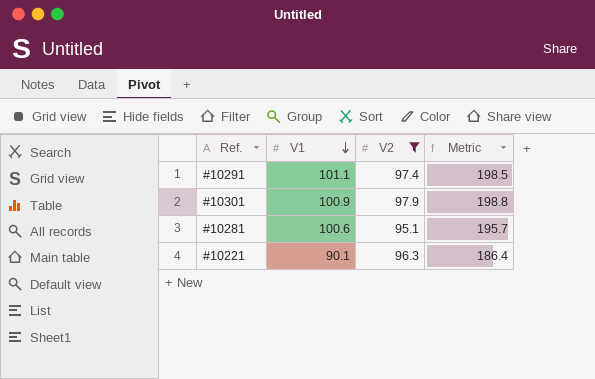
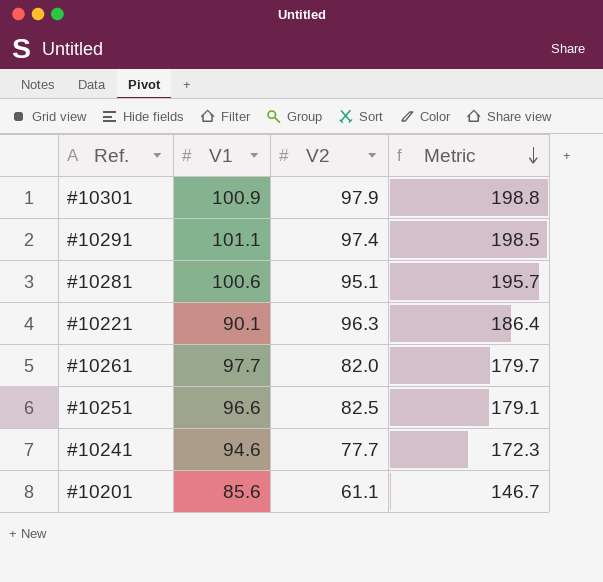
filter: V2 >= 95.1 -> none
row order: V1 descending -> Metric descending

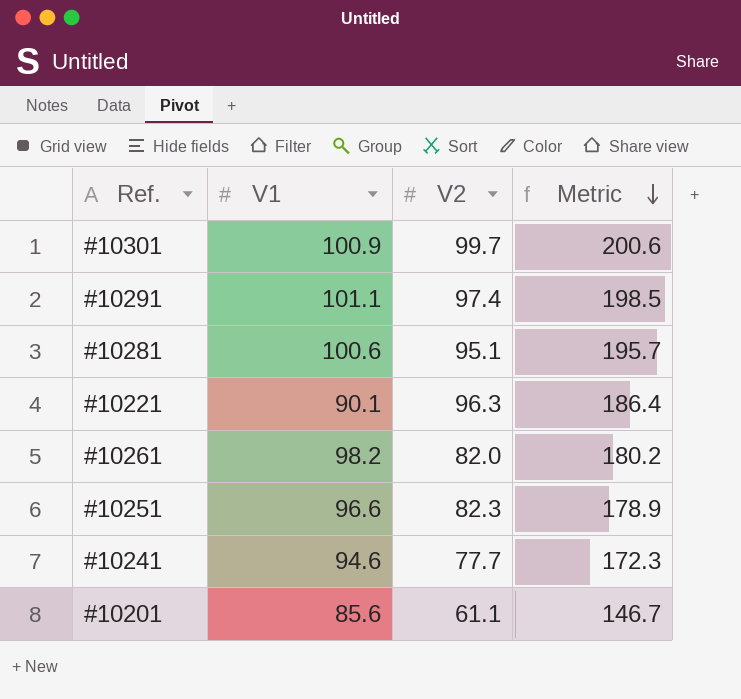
#10301 | V2: 97.9 -> 99.7
#10301 | Metric: 198.8 -> 200.6
#10261 | V1: 97.7 -> 98.2
#10261 | Metric: 179.7 -> 180.2
#10251 | V2: 82.5 -> 82.3
#10251 | Metric: 179.1 -> 178.9

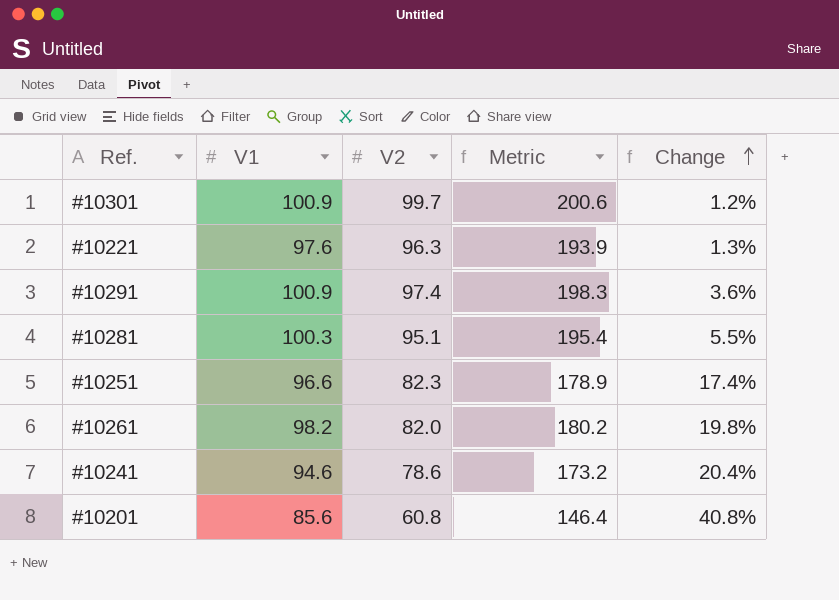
row order: Metric descending -> Change ascending
column Change | formula: none -> ([V1] - [V2]) / [V2]
#10221 | V1: 90.1 -> 97.6
#10221 | Metric: 186.4 -> 193.9
#10291 | V1: 101.1 -> 100.9
#10291 | Metric: 198.5 -> 198.3
#10281 | V1: 100.6 -> 100.3
#10281 | Metric: 195.7 -> 195.4
#10241 | V2: 77.7 -> 78.6
#10241 | Metric: 172.3 -> 173.2
#10201 | V2: 61.1 -> 60.8
#10201 | Metric: 146.7 -> 146.4

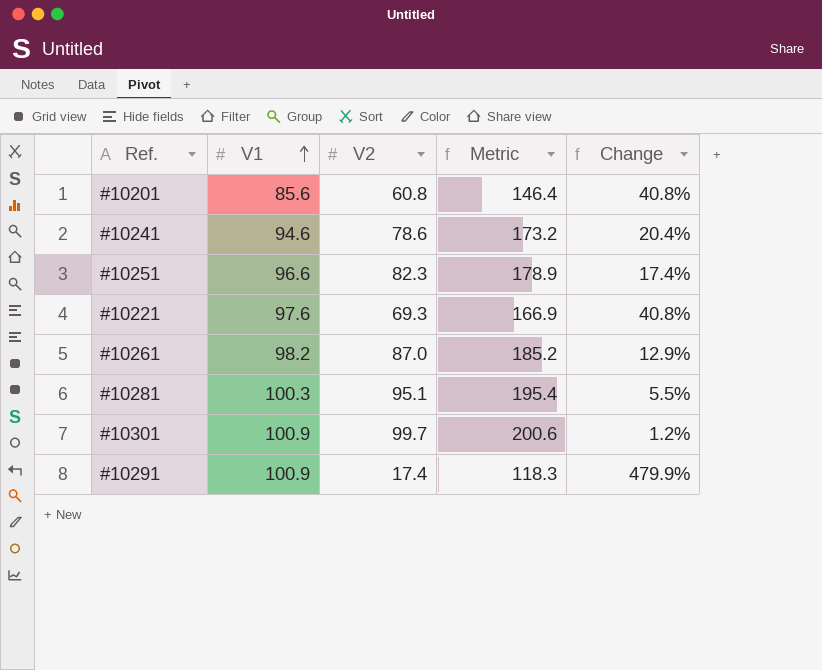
row order: Change ascending -> V1 ascending
#10221 | V2: 96.3 -> 69.3
#10221 | Metric: 193.9 -> 166.9
#10221 | Change: 1.3% -> 40.8%
#10261 | V2: 82.0 -> 87.0
#10261 | Metric: 180.2 -> 185.2
#10261 | Change: 19.8% -> 12.9%
#10291 | V2: 97.4 -> 17.4
#10291 | Metric: 198.3 -> 118.3
#10291 | Change: 3.6% -> 479.9%

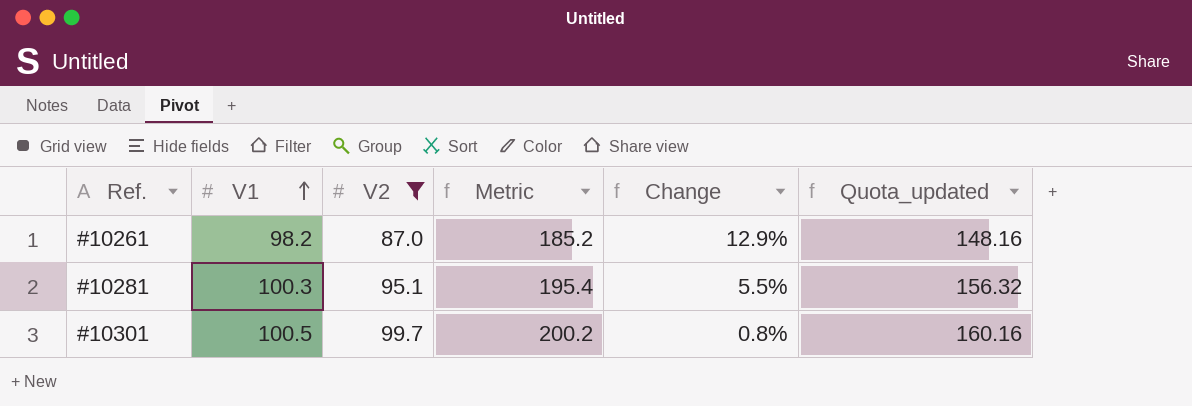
filter: none -> V2 >= 87.0
column Quota_updated | formula: none -> [Metric] * 0.8
#10301 | V1: 100.9 -> 100.5
#10301 | Metric: 200.6 -> 200.2
#10301 | Change: 1.2% -> 0.8%

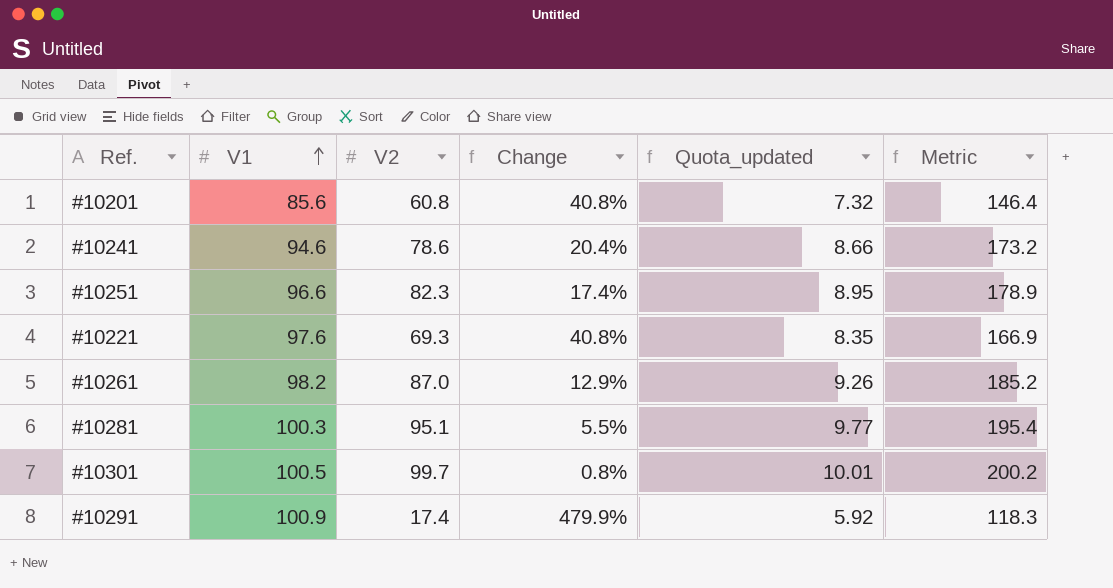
filter: V2 >= 87.0 -> none
column Quota_updated | formula: [Metric] * 0.8 -> [Metric] * 0.05
column Metric | position: 4 -> 6

